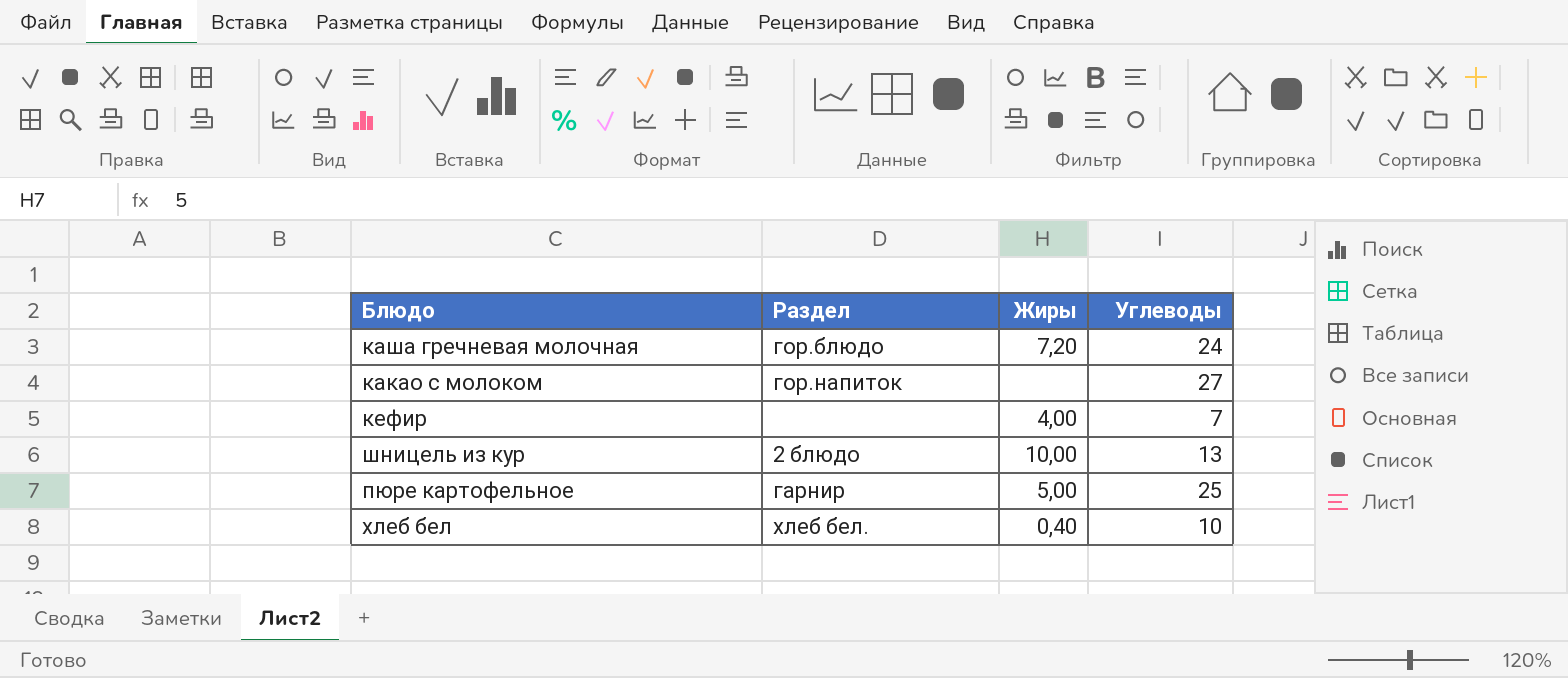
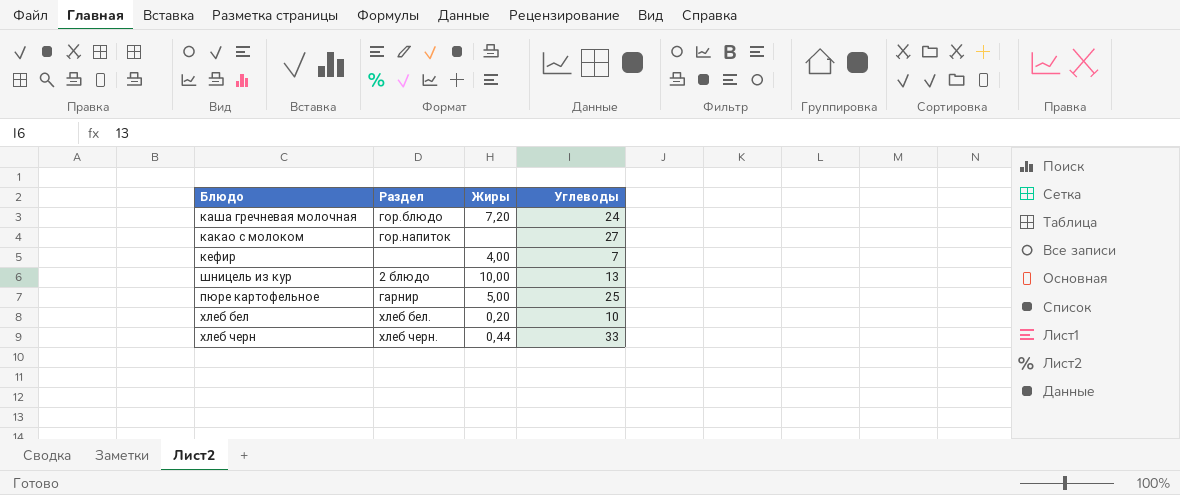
хлеб бел | Жиры: 0,40 -> 0,20
row хлеб черн: none -> хлеб черн. | 0,44 | 33

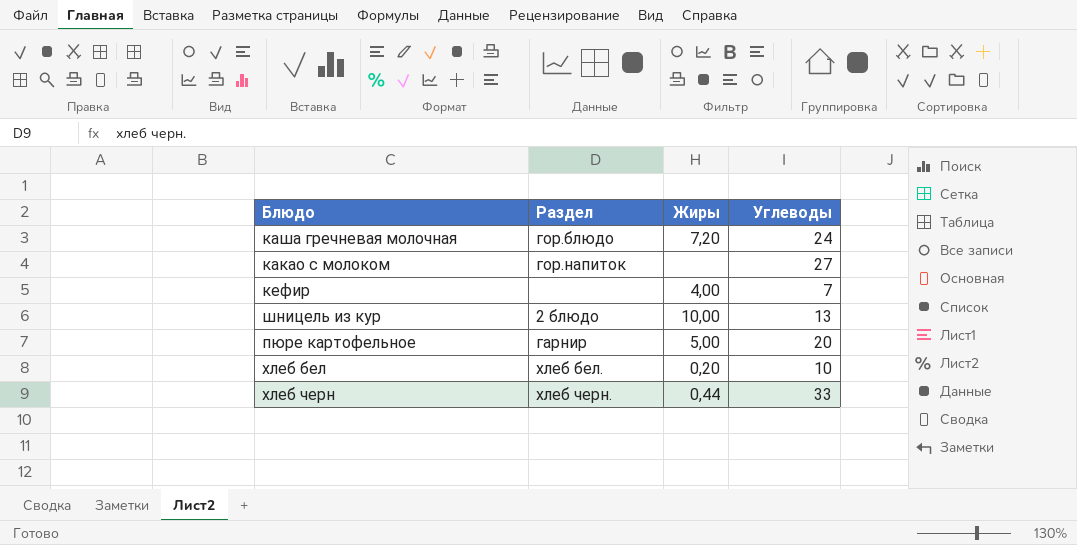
пюре картофельное | Углеводы: 25 -> 20

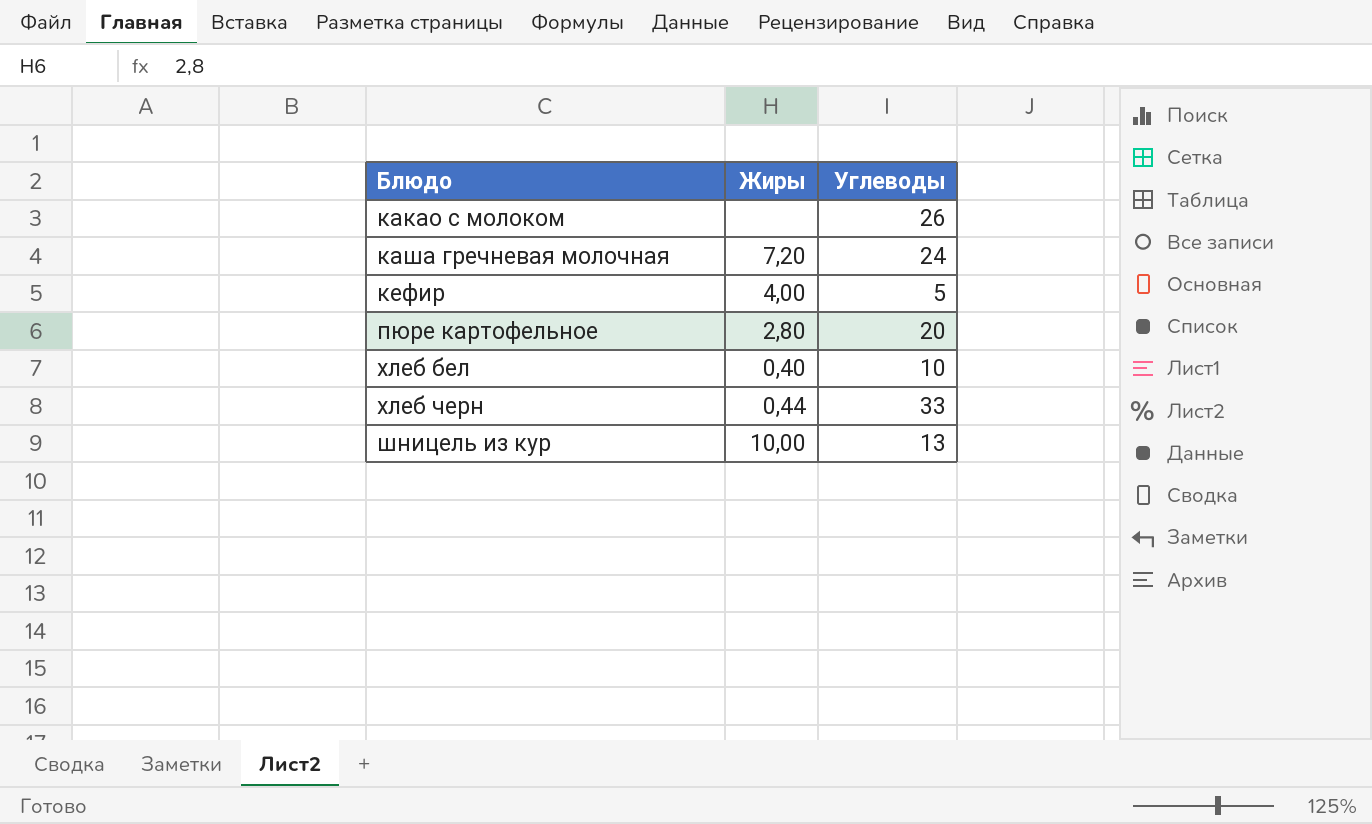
row order: none -> Блюдо ascending
column Раздел | position: 2 -> none
какао с молоком | Углеводы: 27 -> 26
кефир | Углеводы: 7 -> 5
пюре картофельное | Жиры: 5,00 -> 2,80
хлеб бел | Жиры: 0,20 -> 0,40

